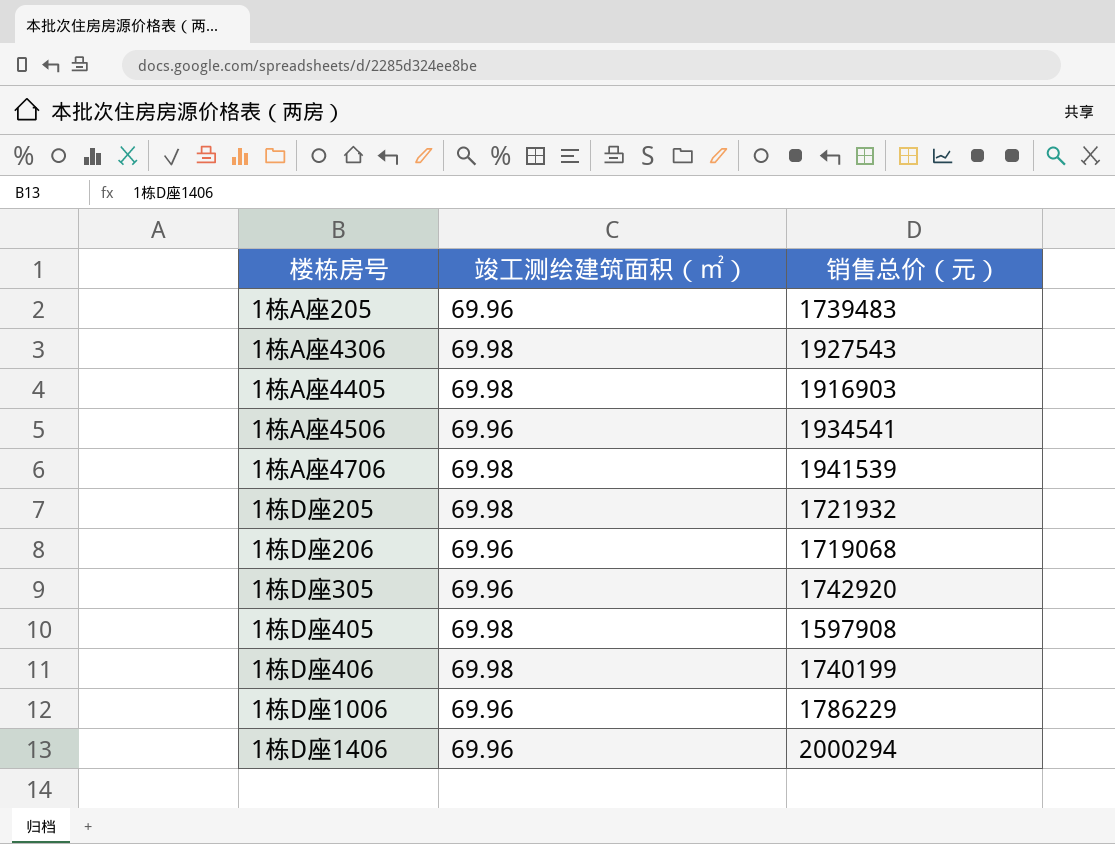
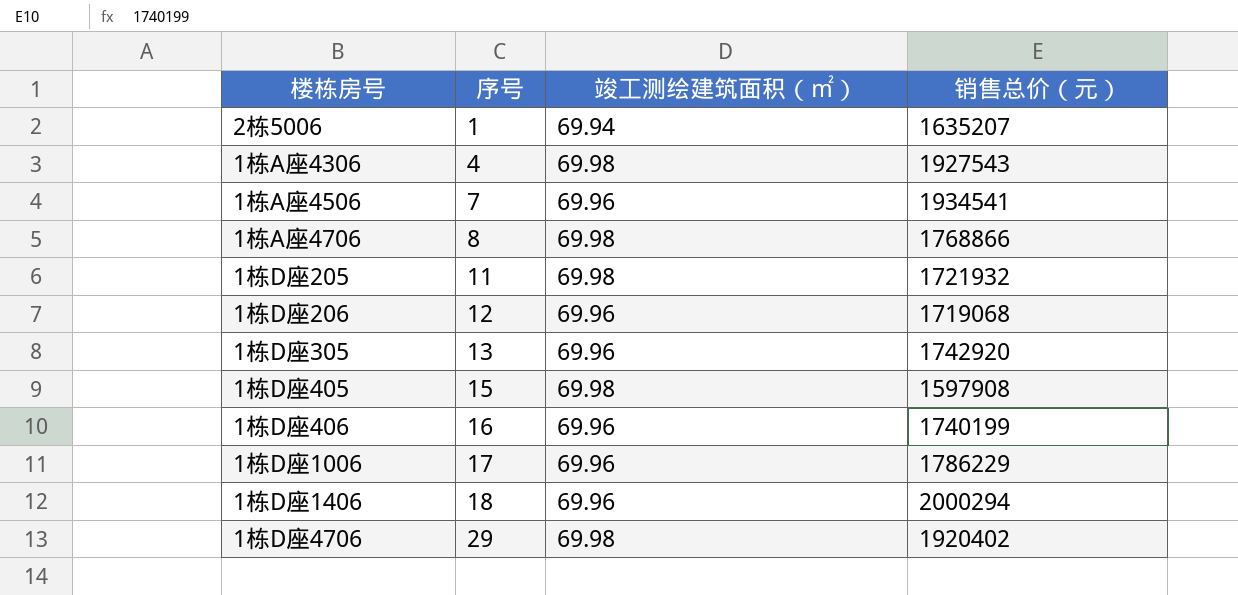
column 序号 | position: none -> 2
row 1栋A座205: 69.96 | 1739483 -> none
row 1栋A座4405: 69.98 | 1916903 -> none
row 2栋5006: none -> 1 | 69.94 | 1635207
1栋A座4706 | 销售总价（元）: 1941539 -> 1768866
1栋D座406 | 竣工测绘建筑面积（㎡）: 69.98 -> 69.96
row 1栋D座4706: none -> 29 | 69.98 | 1920402

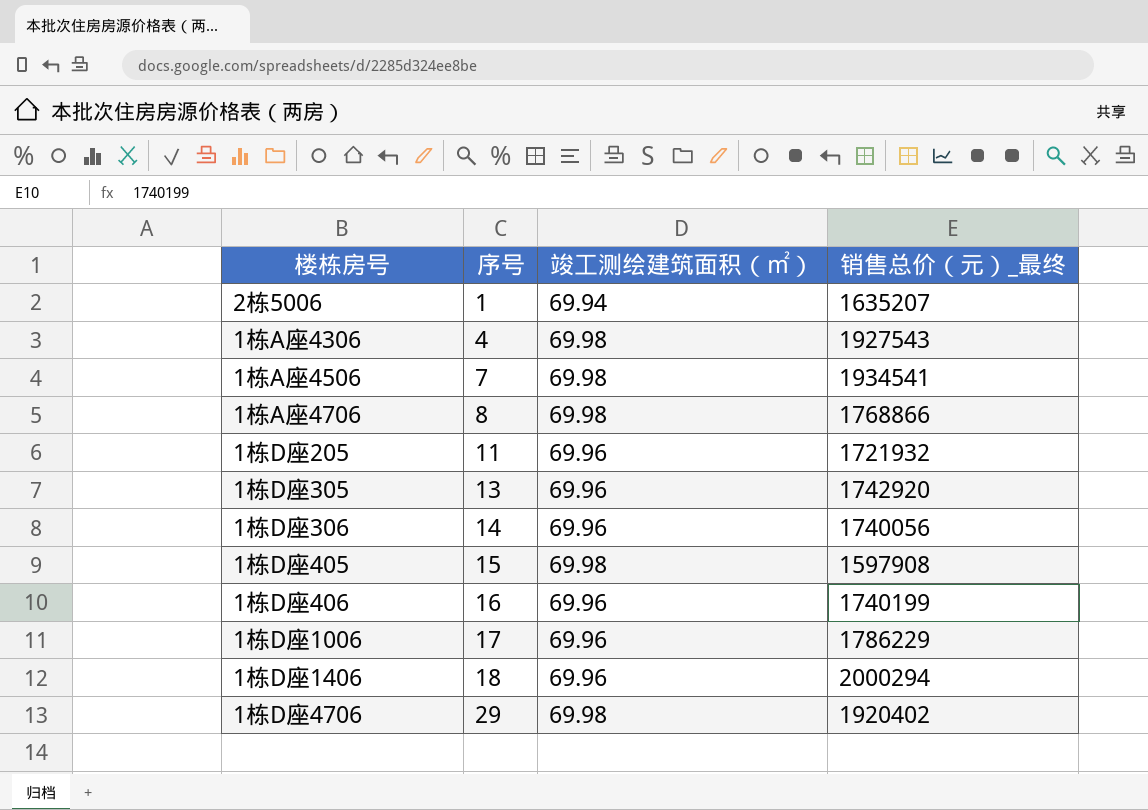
column name: 销售总价（元） -> 销售总价（元）_最终
row 1栋D座206: 12 | 69.96 | 1719068 -> none
1栋A座4506 | 竣工测绘建筑面积（㎡）: 69.96 -> 69.98
1栋D座205 | 竣工测绘建筑面积（㎡）: 69.98 -> 69.96
row 1栋D座306: none -> 14 | 69.96 | 1740056

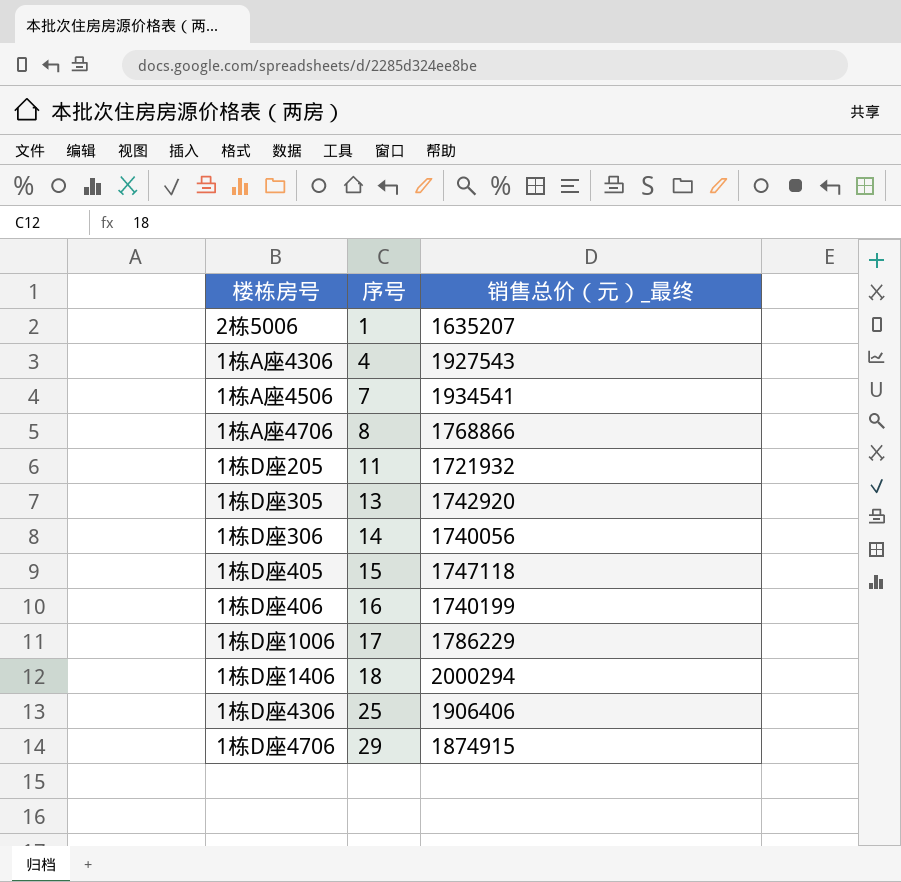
column 竣工测绘建筑面积（㎡） | position: 3 -> none
1栋D座405 | 销售总价（元）_最终: 1597908 -> 1747118
row 1栋D座4306: none -> 25 | 1906406
1栋D座4706 | 销售总价（元）_最终: 1920402 -> 1874915

